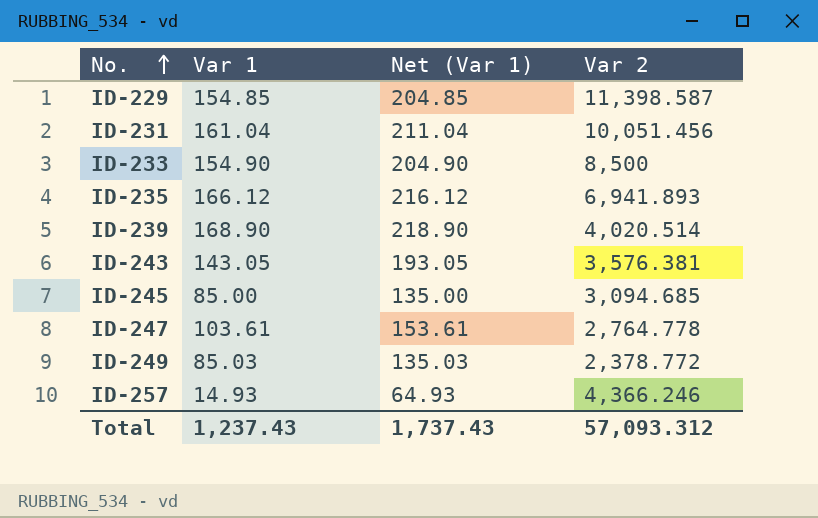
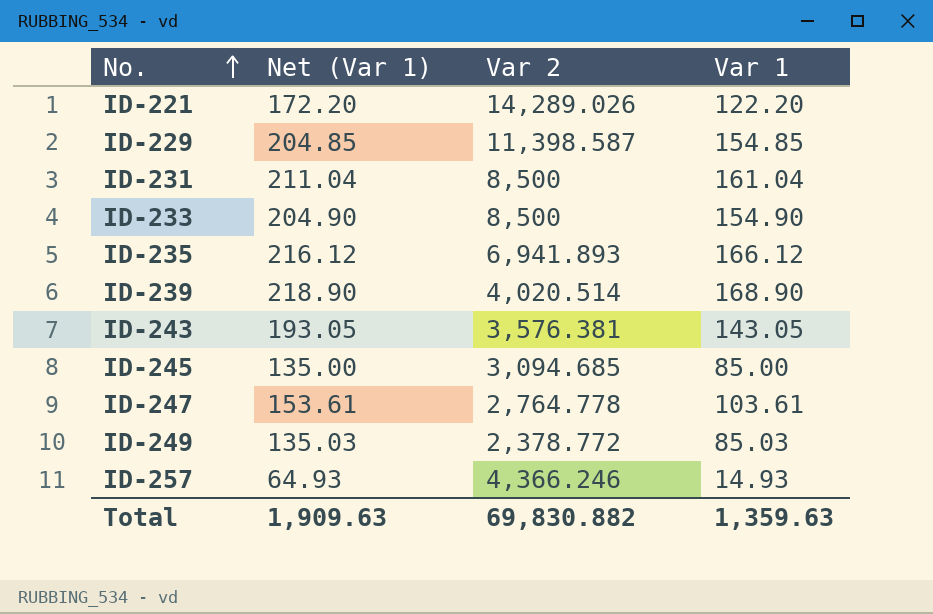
column Var 1 | position: 2 -> 4
row ID-221: none -> 172.20 | 14,289.026 | 122.20
ID-231 | Var 2: 10,051.456 -> 8,500
Total | Net (Var 1): 1,737.43 -> 1,909.63
Total | Var 2: 57,093.312 -> 69,830.882
Total | Var 1: 1,237.43 -> 1,359.63

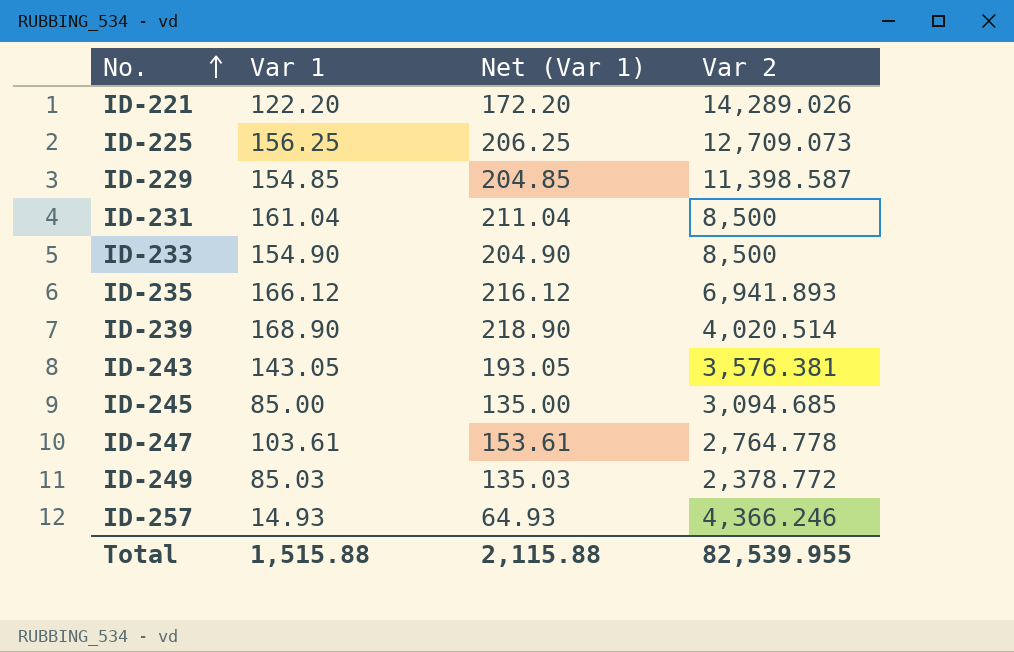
column Var 1 | position: 4 -> 2
row ID-225: none -> 156.25 | 206.25 | 12,709.073
Total | Var 1: 1,359.63 -> 1,515.88
Total | Net (Var 1): 1,909.63 -> 2,115.88
Total | Var 2: 69,830.882 -> 82,539.955

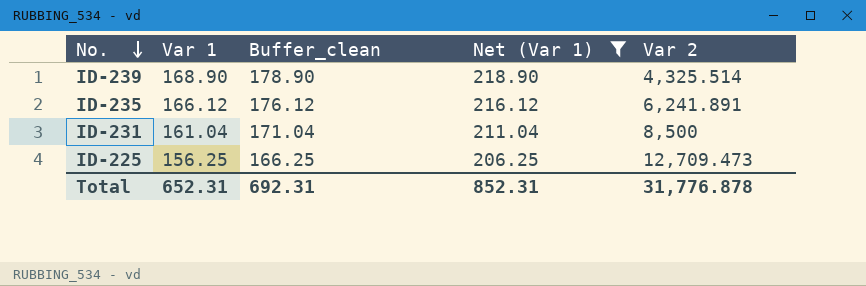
filter: none -> Net (Var 1) >= 206.25
row order: No. ascending -> No. descending
column Buffer_clean | formula: none -> [Var 1] + 10
ID-239 | Var 2: 4,020.514 -> 4,325.514
ID-235 | Var 2: 6,941.893 -> 6,241.891
ID-225 | Var 2: 12,709.073 -> 12,709.473
Total | Var 1: 1,515.88 -> 652.31
Total | Net (Var 1): 2,115.88 -> 852.31
Total | Var 2: 82,539.955 -> 31,776.878

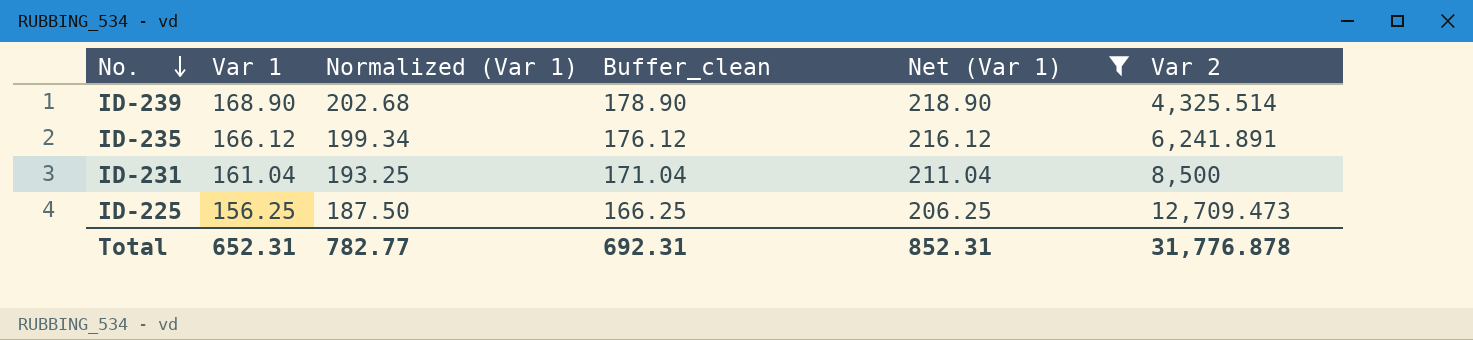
column Normalized (Var 1) | formula: none -> [Var 1] * 1.2

